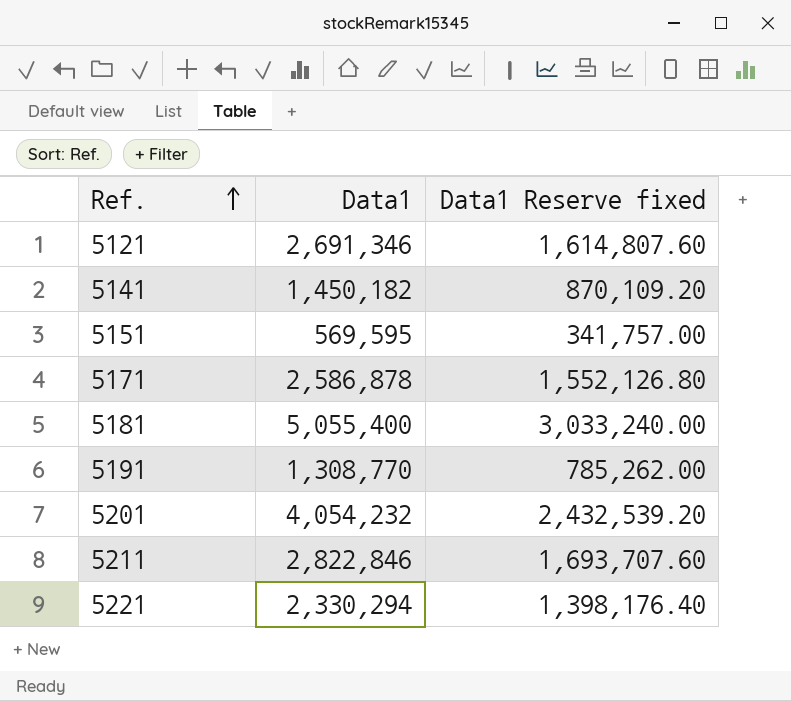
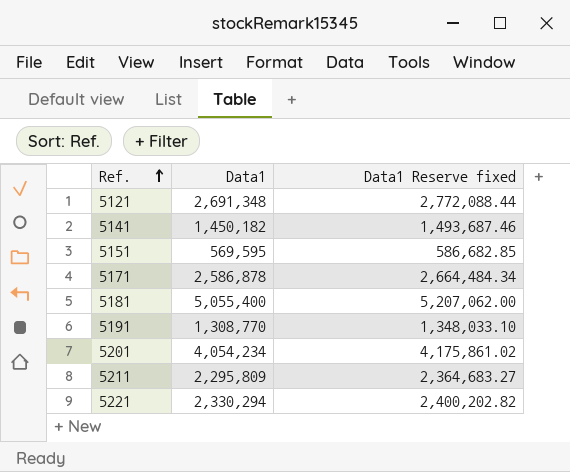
column Data1 Reserve fixed | formula: [Data1] * 0.6 -> [Data1] * 1.03
5121 | Data1: 2,691,346 -> 2,691,348
5201 | Data1: 4,054,232 -> 4,054,234
5211 | Data1: 2,822,846 -> 2,295,809

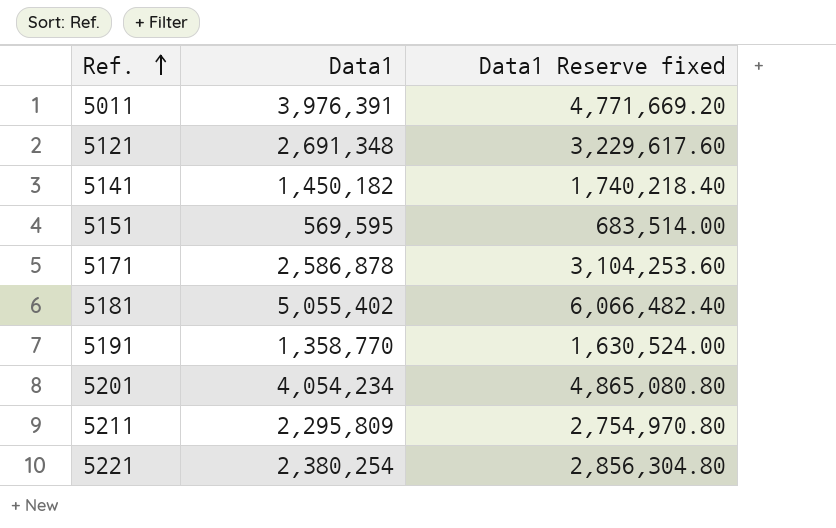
column Data1 Reserve fixed | formula: [Data1] * 1.03 -> [Data1] * 1.2
row 5011: none -> 3,976,391 | 4,771,669.20
5181 | Data1: 5,055,400 -> 5,055,402
5191 | Data1: 1,308,770 -> 1,358,770
5221 | Data1: 2,330,294 -> 2,380,254

